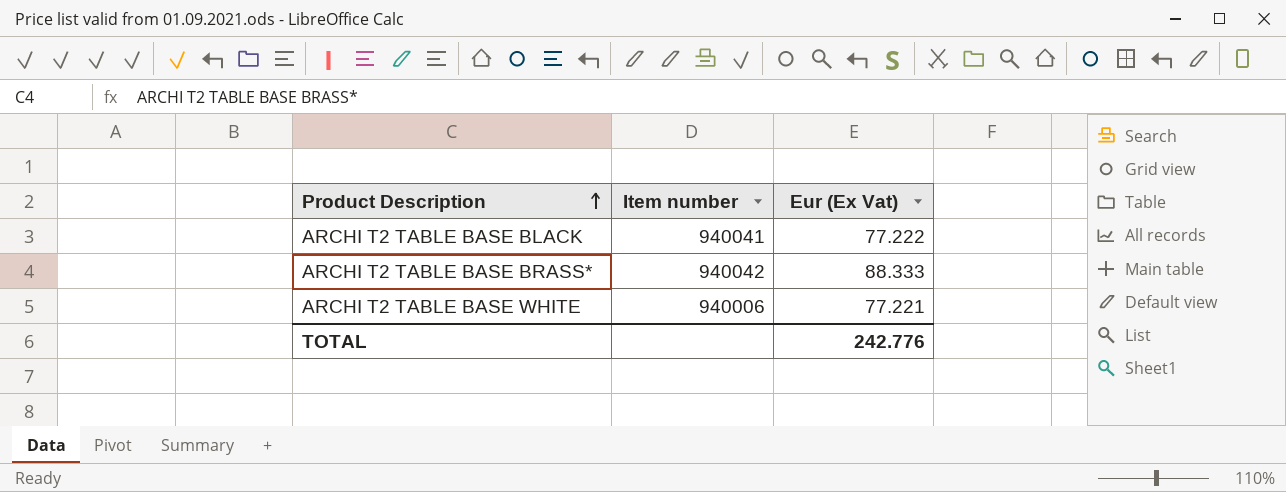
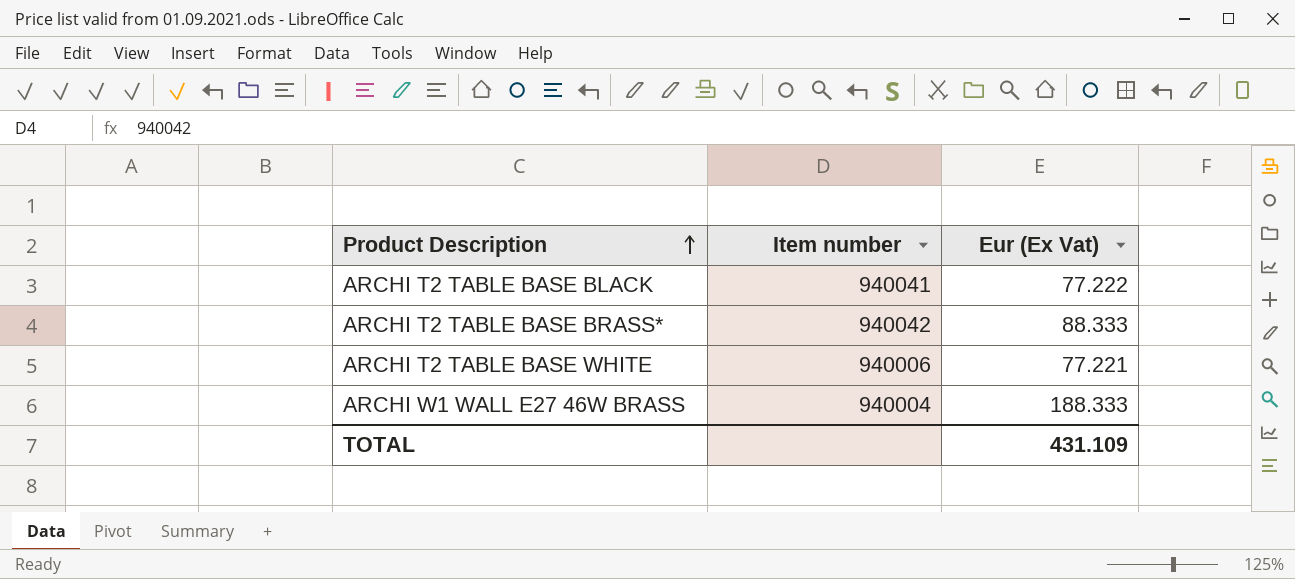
row ARCHI W1 WALL E27 46W BRASS: none -> 940004 | 188.333
TOTAL | Eur (Ex Vat): 242.776 -> 431.109

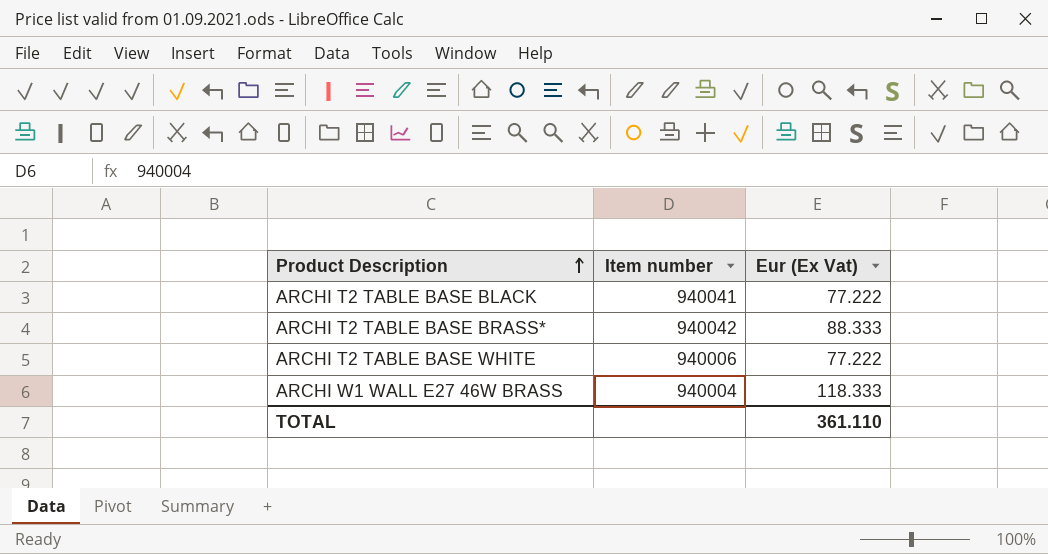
ARCHI T2 TABLE BASE WHITE | Eur (Ex Vat): 77.221 -> 77.222
ARCHI W1 WALL E27 46W BRASS | Eur (Ex Vat): 188.333 -> 118.333
TOTAL | Eur (Ex Vat): 431.109 -> 361.110

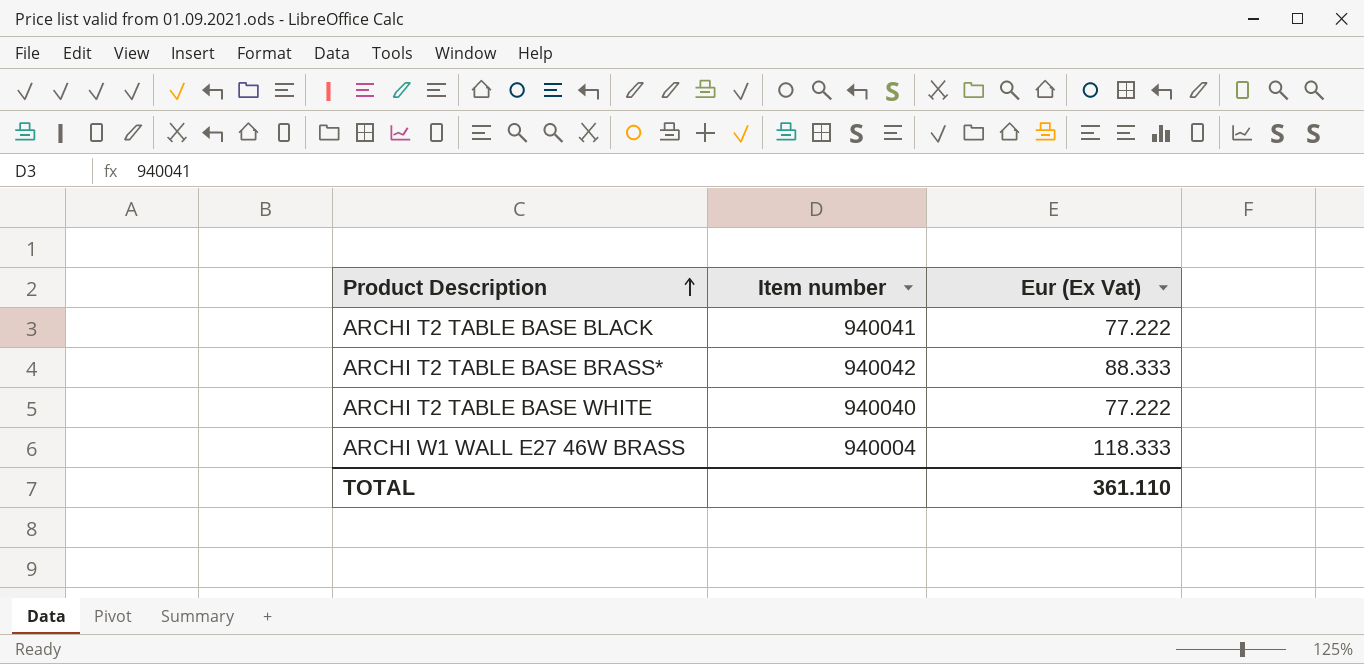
ARCHI T2 TABLE BASE WHITE | Item number: 940006 -> 940040

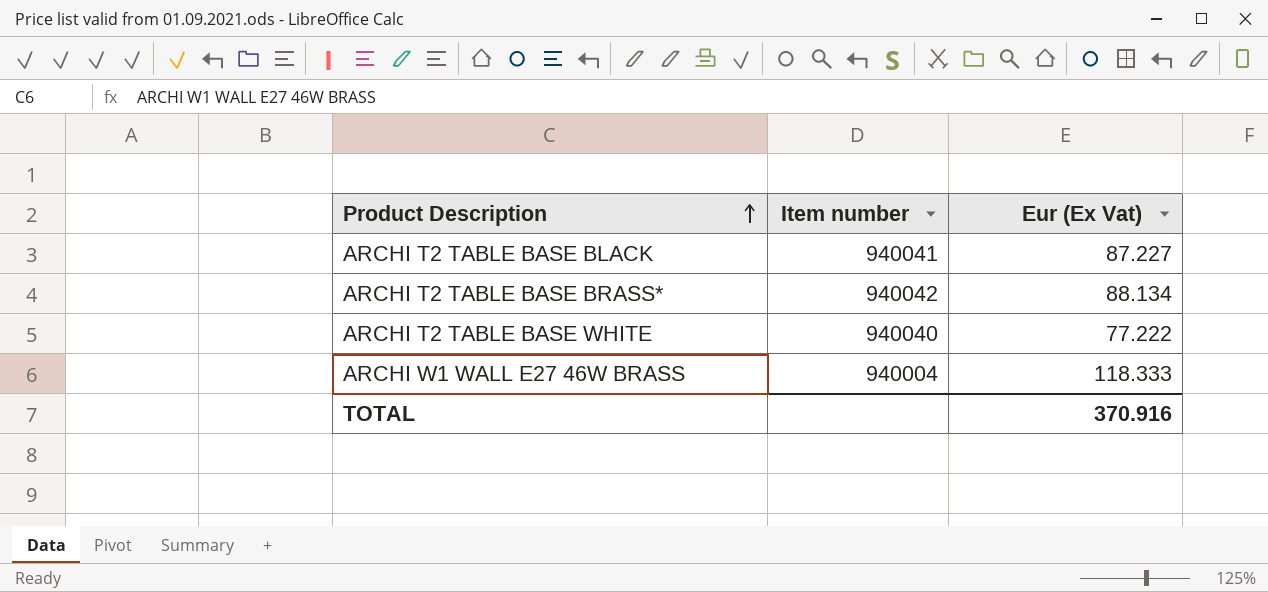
ARCHI T2 TABLE BASE BLACK | Eur (Ex Vat): 77.222 -> 87.227
ARCHI T2 TABLE BASE BRASS* | Eur (Ex Vat): 88.333 -> 88.134
TOTAL | Eur (Ex Vat): 361.110 -> 370.916

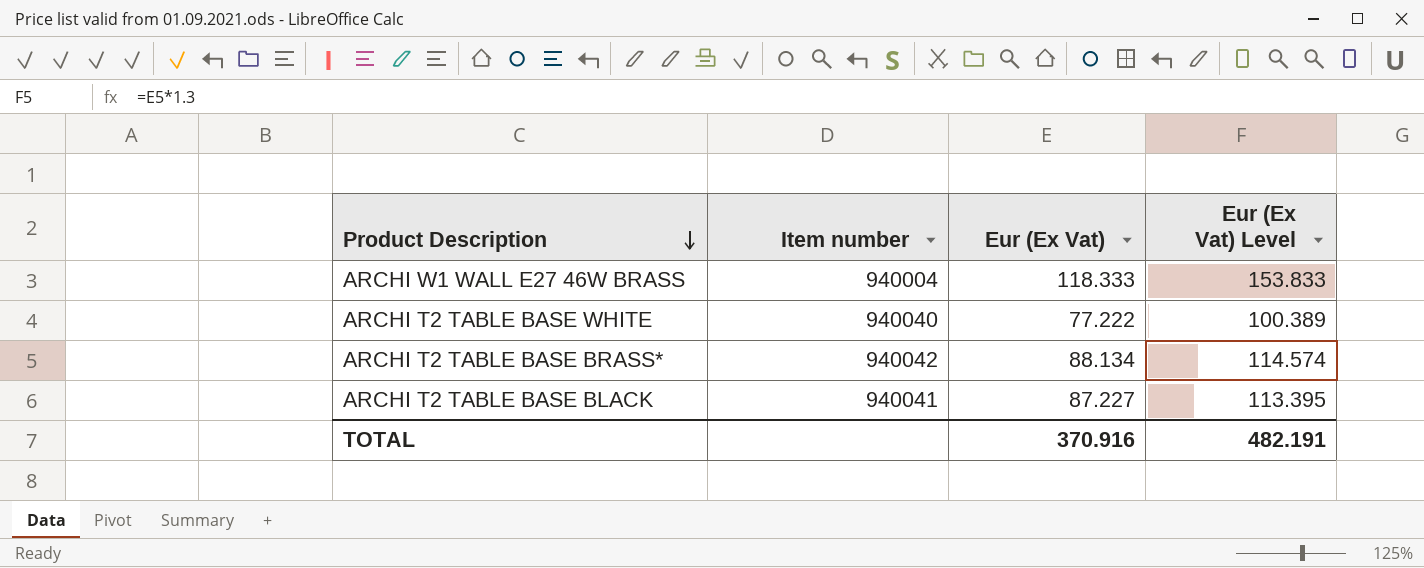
row order: Product Description ascending -> Product Description descending
column Eur (Ex Vat) Level | formula: none -> [Eur (Ex Vat)] * 1.3

